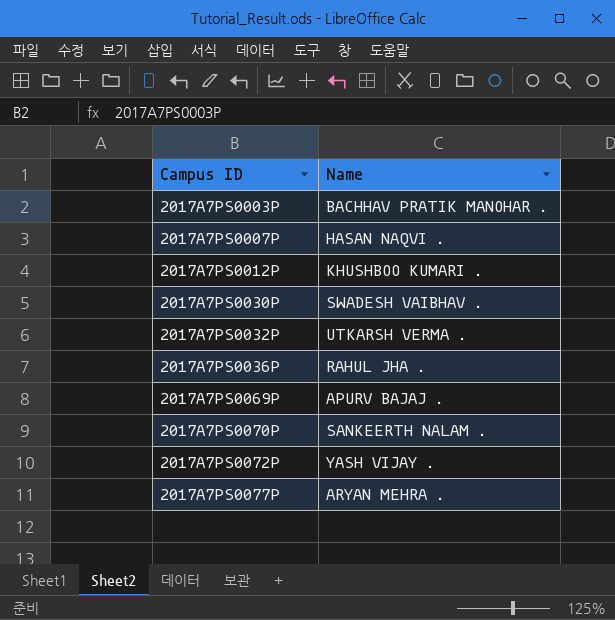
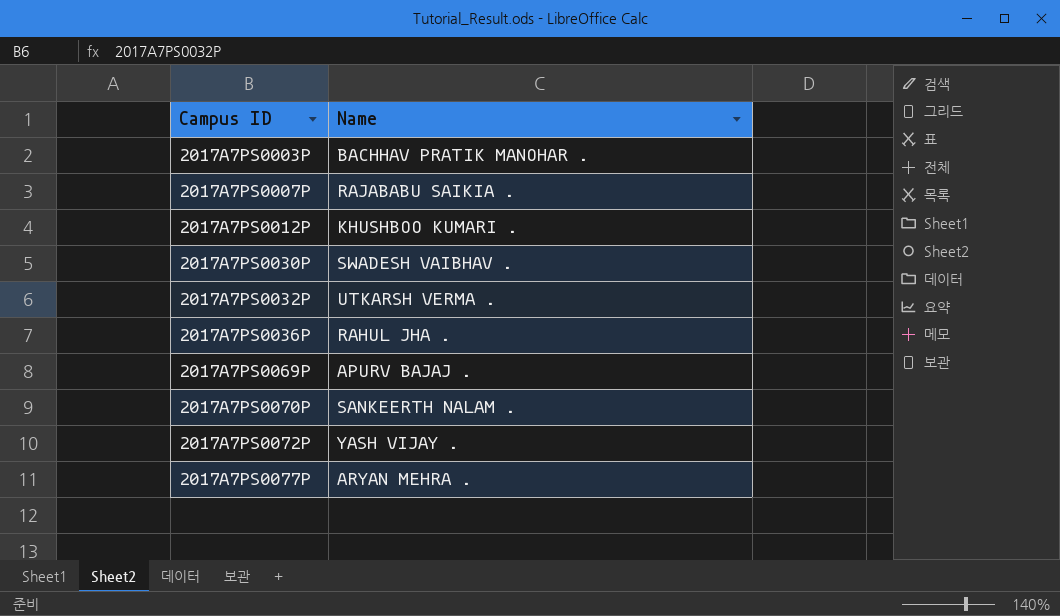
2017A7PS0007P | Name: HASAN NAQVI . -> RAJABABU SAIKIA .

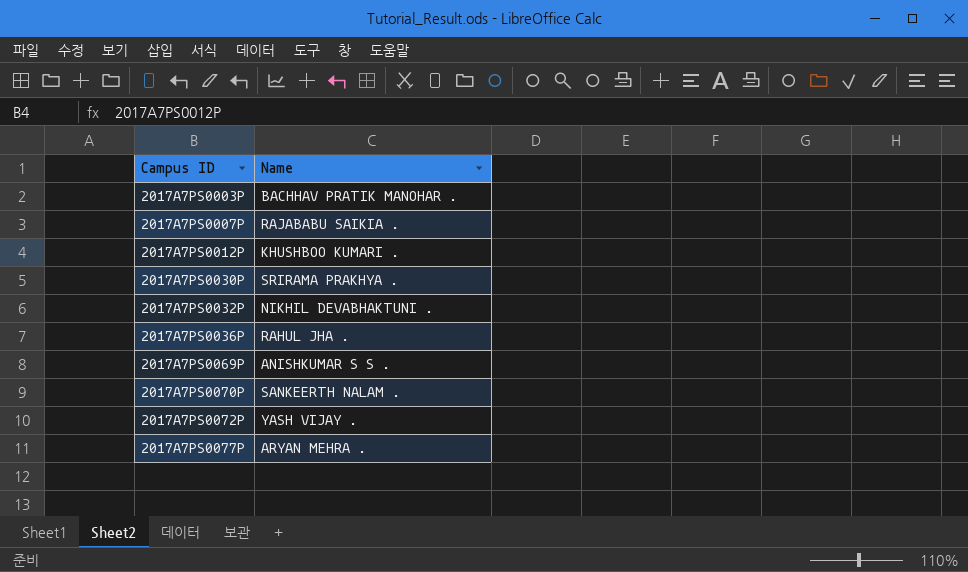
2017A7PS0030P | Name: SWADESH VAIBHAV . -> SRIRAMA PRAKHYA .
2017A7PS0032P | Name: UTKARSH VERMA . -> NIKHIL DEVABHAKTUNI .
2017A7PS0069P | Name: APURV BAJAJ . -> ANISHKUMAR S S .

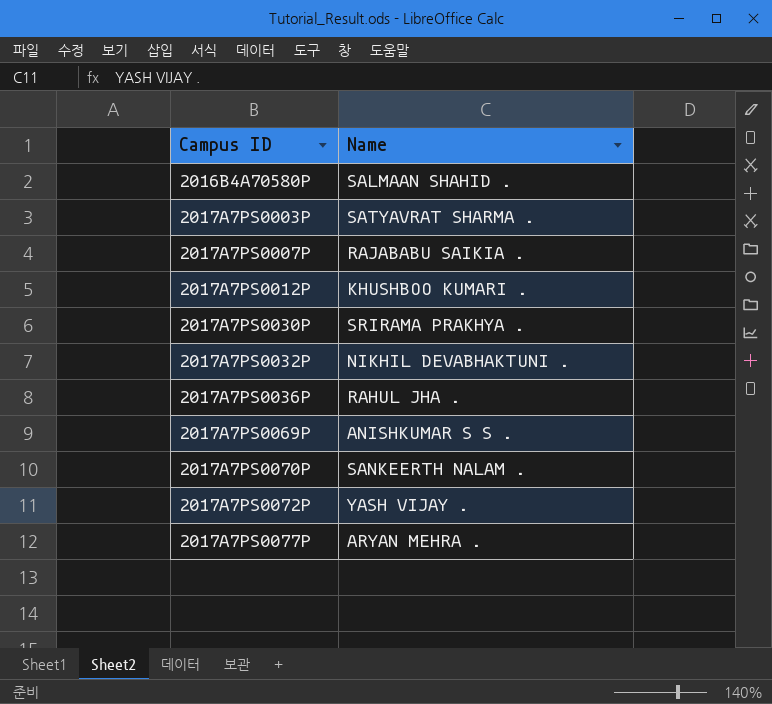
row 2016B4A70580P: none -> SALMAAN SHAHID .
2017A7PS0003P | Name: BACHHAV PRATIK MANOHAR . -> SATYAVRAT SHARMA .

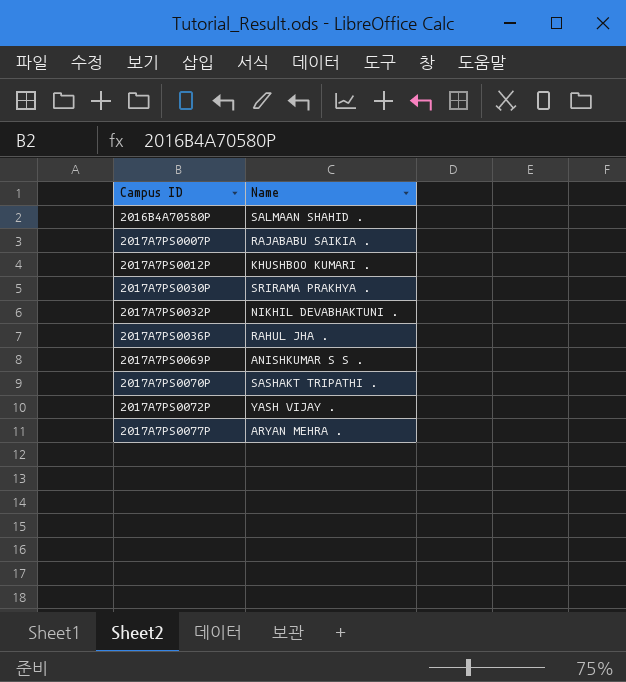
row 2017A7PS0003P: SATYAVRAT SHARMA . -> none
2017A7PS0070P | Name: SANKEERTH NALAM . -> SASHAKT TRIPATHI .

